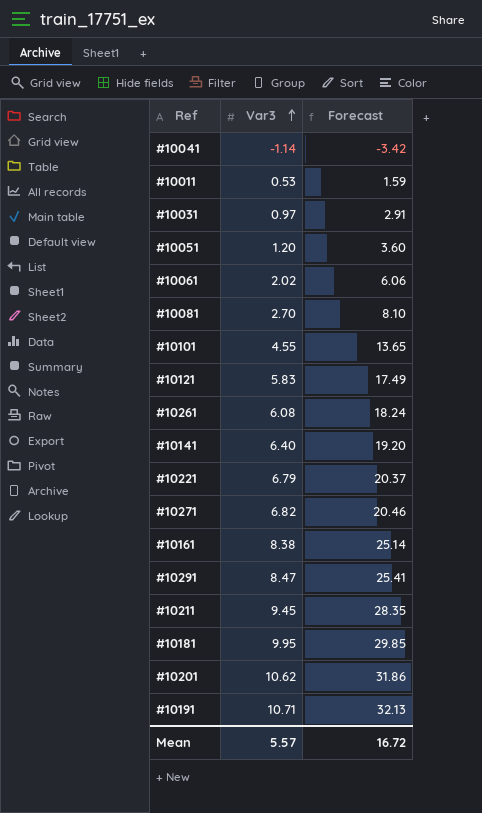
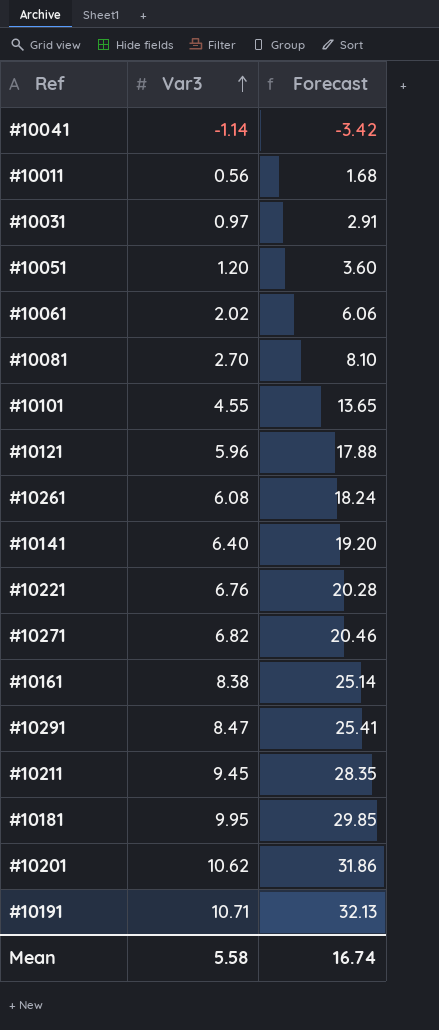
#10011 | Var3: 0.53 -> 0.56
#10011 | Forecast: 1.59 -> 1.68
#10121 | Var3: 5.83 -> 5.96
#10121 | Forecast: 17.49 -> 17.88
#10221 | Var3: 6.79 -> 6.76
#10221 | Forecast: 20.37 -> 20.28
Mean | Var3: 5.57 -> 5.58
Mean | Forecast: 16.72 -> 16.74

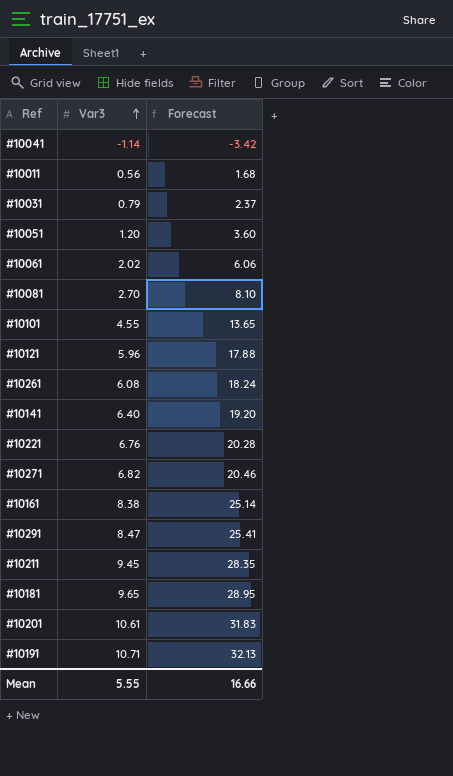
#10031 | Var3: 0.97 -> 0.79
#10031 | Forecast: 2.91 -> 2.37
#10181 | Var3: 9.95 -> 9.65
#10181 | Forecast: 29.85 -> 28.95
#10201 | Var3: 10.62 -> 10.61
#10201 | Forecast: 31.86 -> 31.83
Mean | Var3: 5.58 -> 5.55
Mean | Forecast: 16.74 -> 16.66

